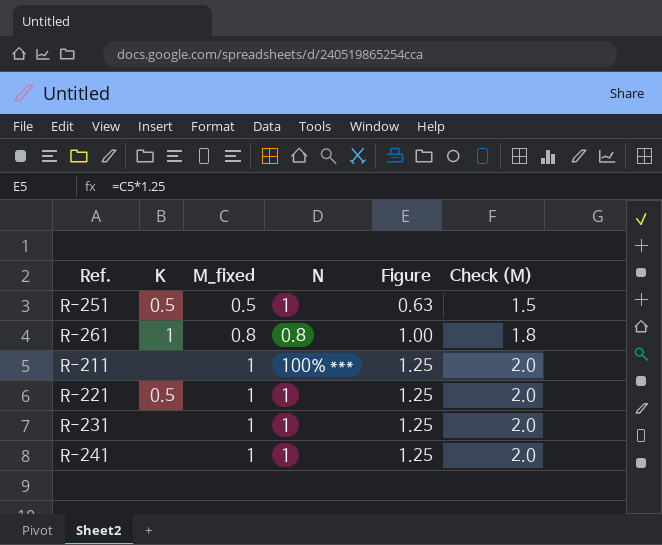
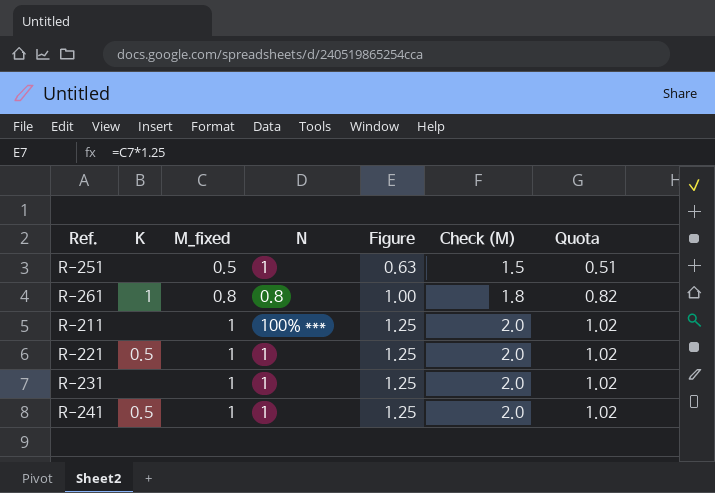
column Quota | formula: none -> [M_fixed] * 1.02
R-251 | K: 0.5 -> none
R-241 | K: none -> 0.5

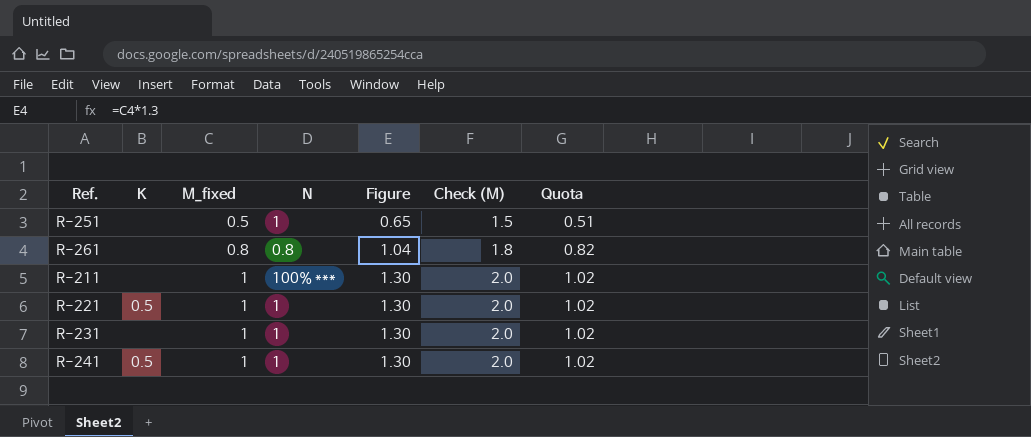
column Figure | formula: [M_fixed] * 1.25 -> [M_fixed] * 1.3
R-261 | K: 1 -> none

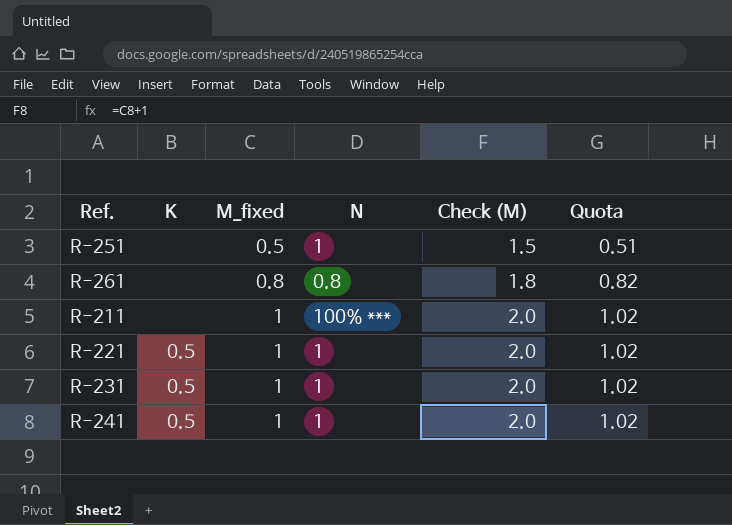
column Figure | formula: [M_fixed] * 1.3 -> none
R-231 | K: none -> 0.5

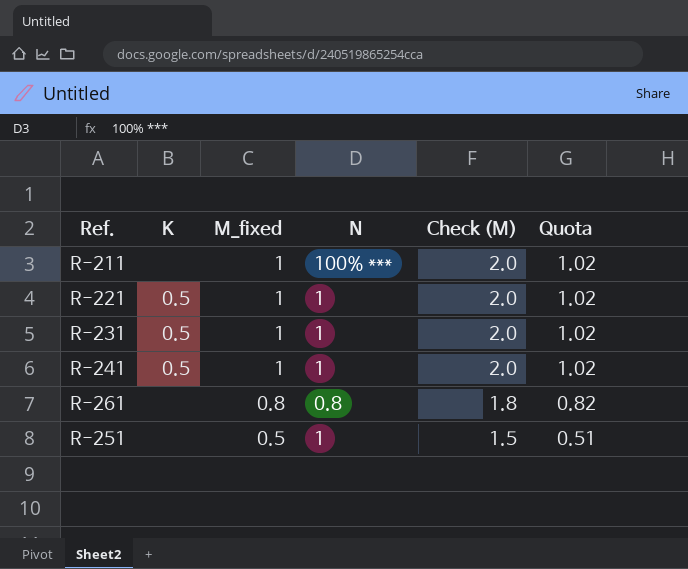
row order: M_fixed ascending -> M_fixed descending

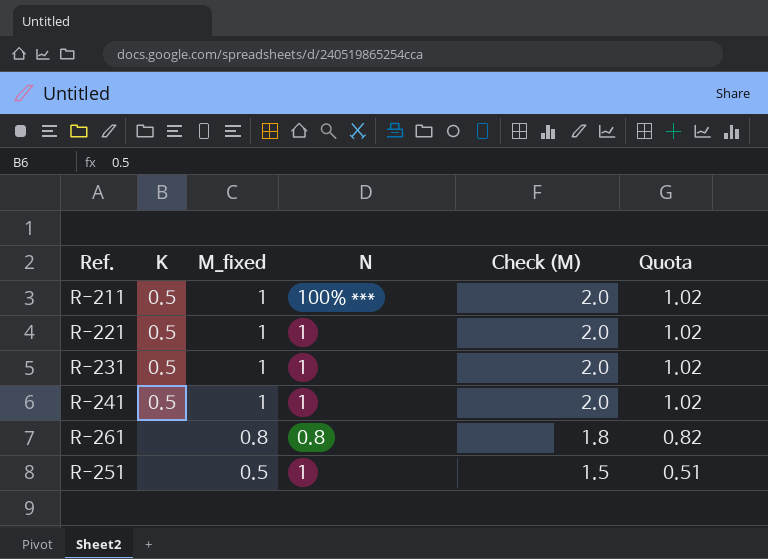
R-211 | K: none -> 0.5

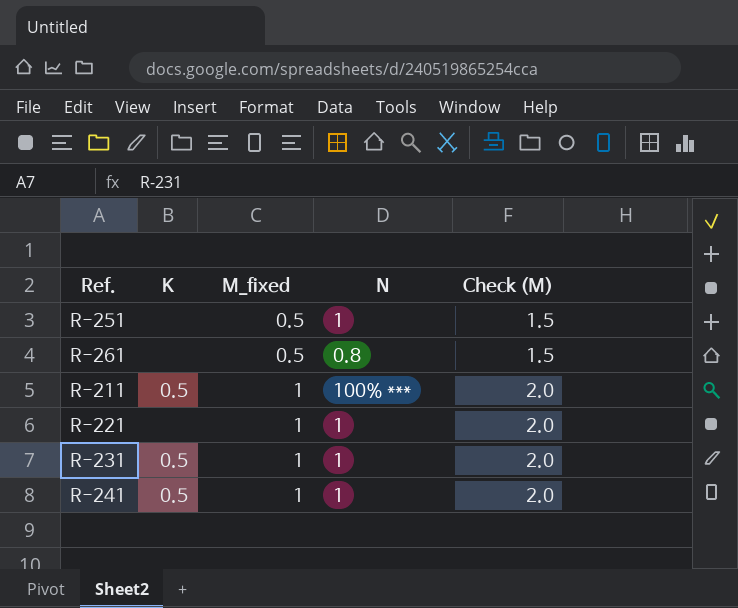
row order: M_fixed descending -> M_fixed ascending
column Quota | formula: [M_fixed] * 1.02 -> none
R-261 | M_fixed: 0.8 -> 0.5
R-261 | Check (M): 1.8 -> 1.5
R-221 | K: 0.5 -> none

